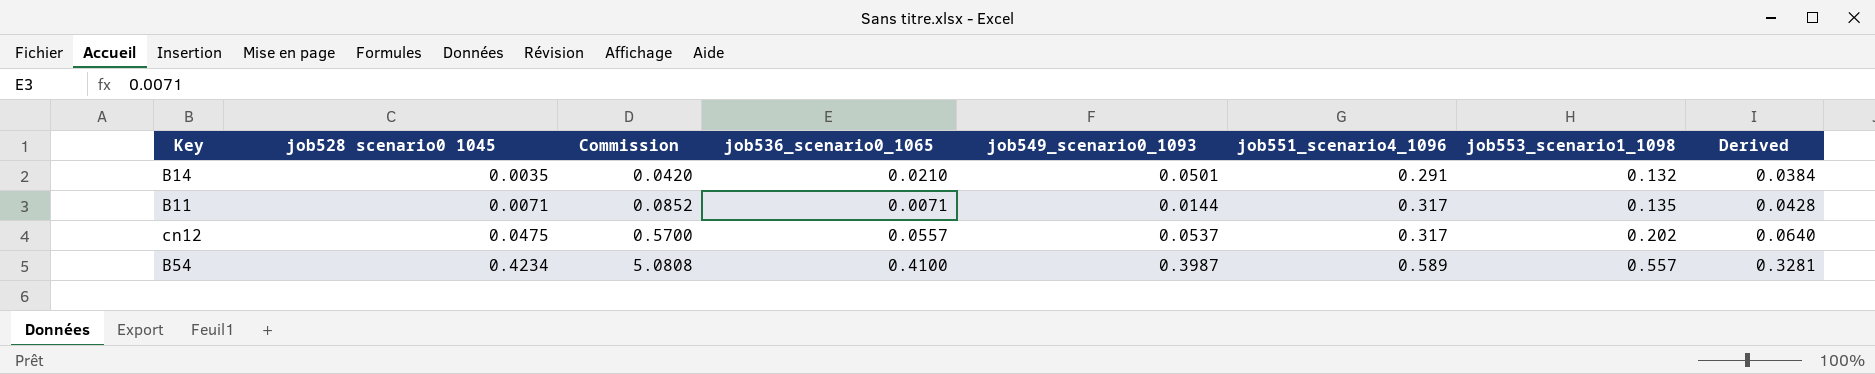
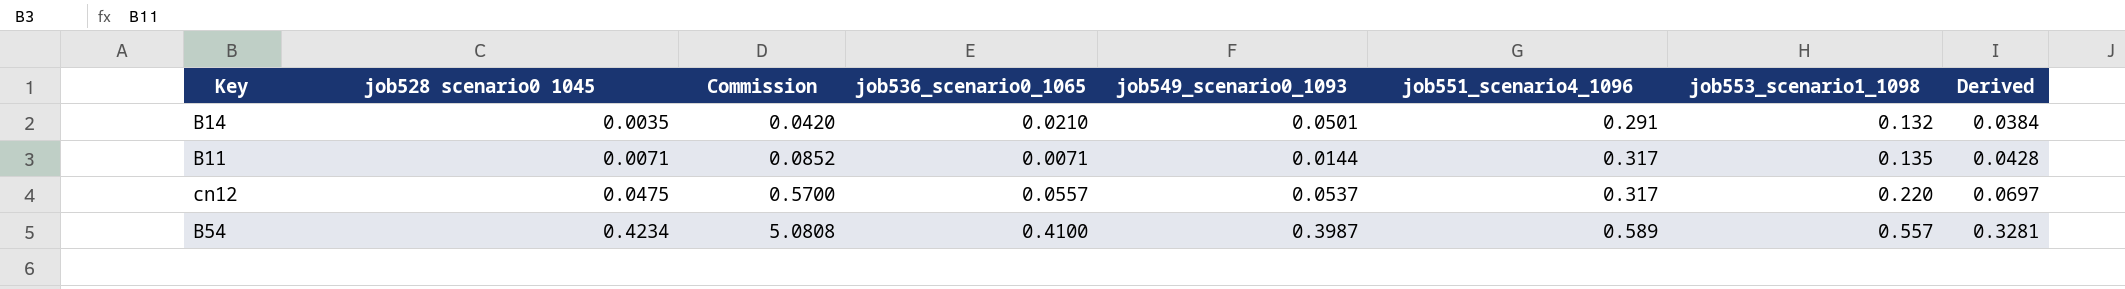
cn12 | job553_scenario1_1098: 0.202 -> 0.220
cn12 | Derived: 0.0640 -> 0.0697

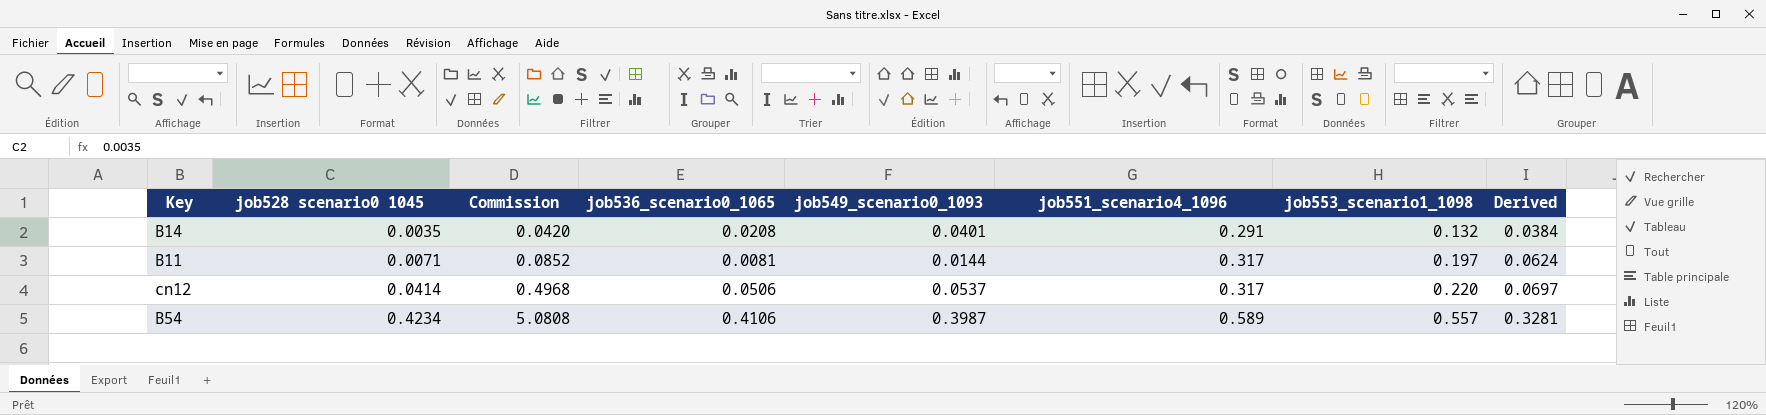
B14 | job536_scenario0_1065: 0.0210 -> 0.0208
B14 | job549_scenario0_1093: 0.0501 -> 0.0401
B11 | job536_scenario0_1065: 0.0071 -> 0.0081
B11 | job553_scenario1_1098: 0.135 -> 0.197
B11 | Derived: 0.0428 -> 0.0624
cn12 | job528 scenario0 1045: 0.0475 -> 0.0414
cn12 | Commission: 0.5700 -> 0.4968
cn12 | job536_scenario0_1065: 0.0557 -> 0.0506
B54 | job536_scenario0_1065: 0.4100 -> 0.4106

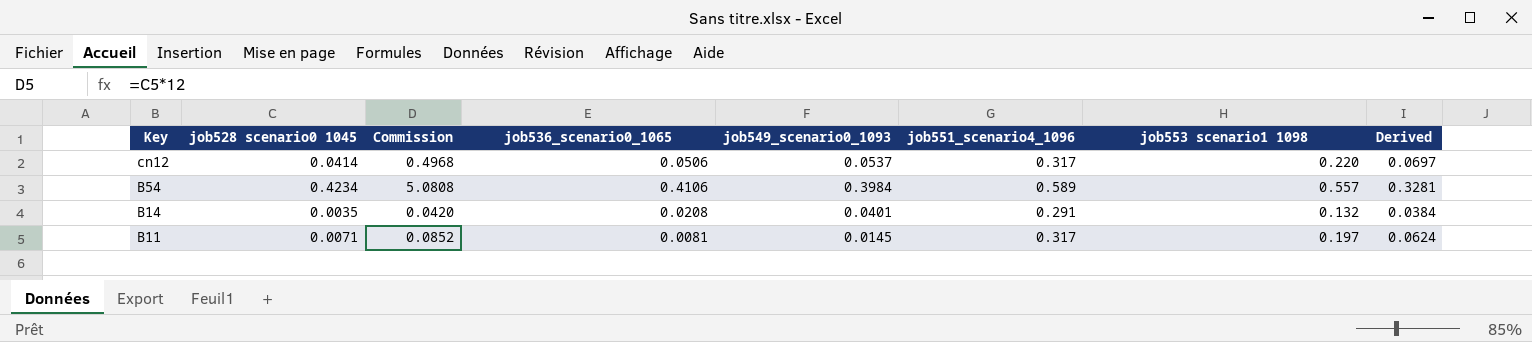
row order: job528 scenario0 1045 ascending -> Key descending
column name: job553_scenario1_1098 -> job553 scenario1 1098
B54 | job549_scenario0_1093: 0.3987 -> 0.3984
B11 | job549_scenario0_1093: 0.0144 -> 0.0145

